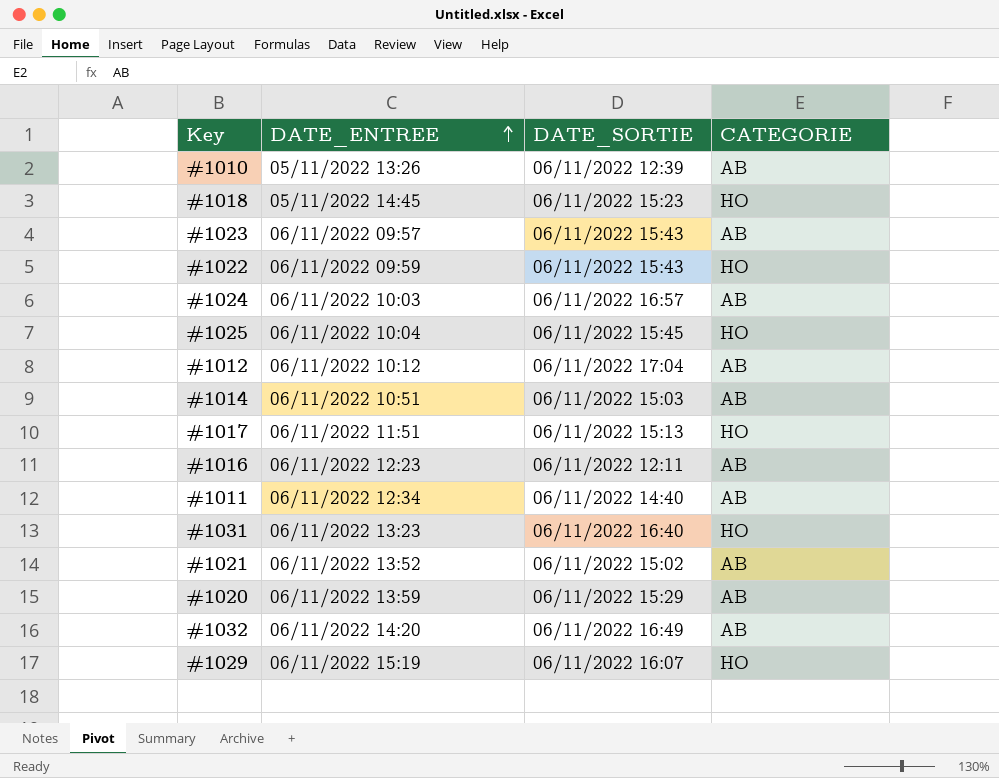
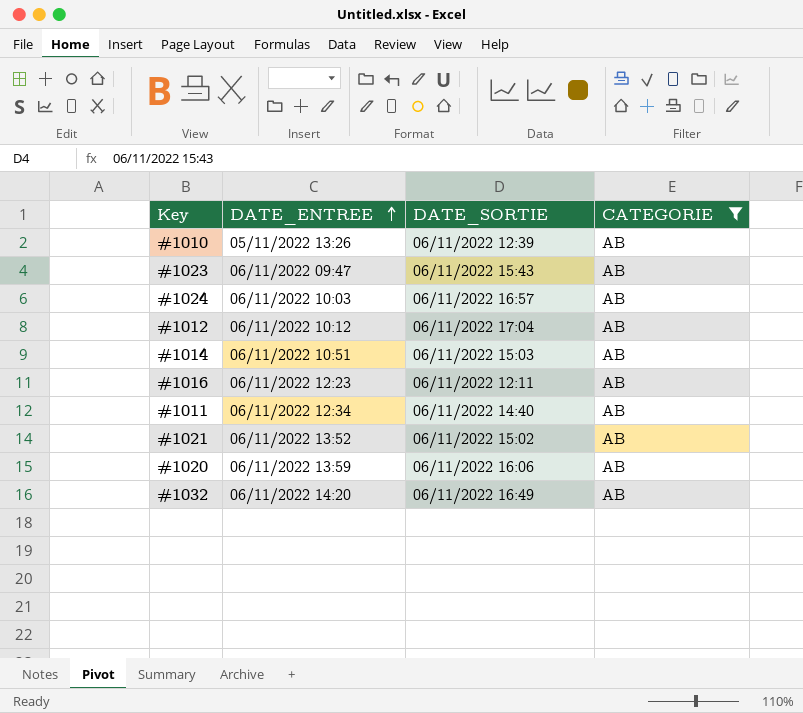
filter: none -> CATEGORIE = AB
#1023 | DATE_ENTREE: 06/11/2022 09:57 -> 06/11/2022 09:47
#1020 | DATE_SORTIE: 06/11/2022 15:29 -> 06/11/2022 16:06

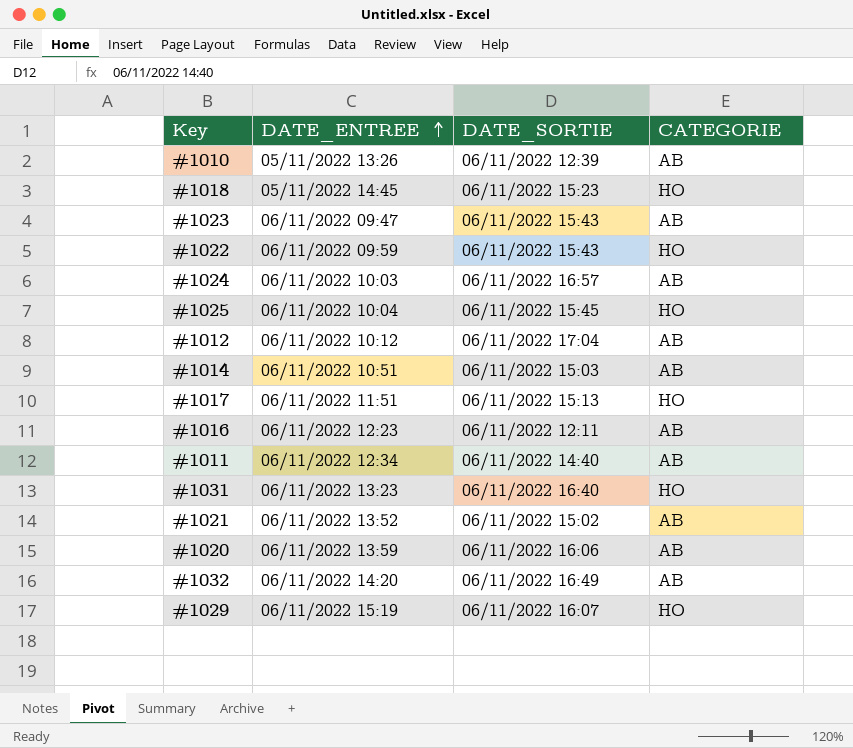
filter: CATEGORIE = AB -> none

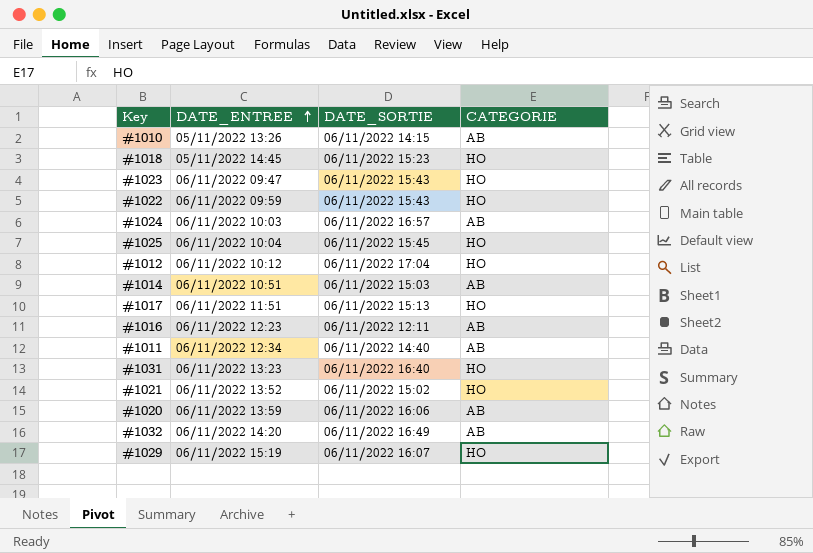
#1010 | DATE_SORTIE: 06/11/2022 12:39 -> 06/11/2022 14:15
#1023 | CATEGORIE: AB -> HO
#1012 | CATEGORIE: AB -> HO
#1021 | CATEGORIE: AB -> HO

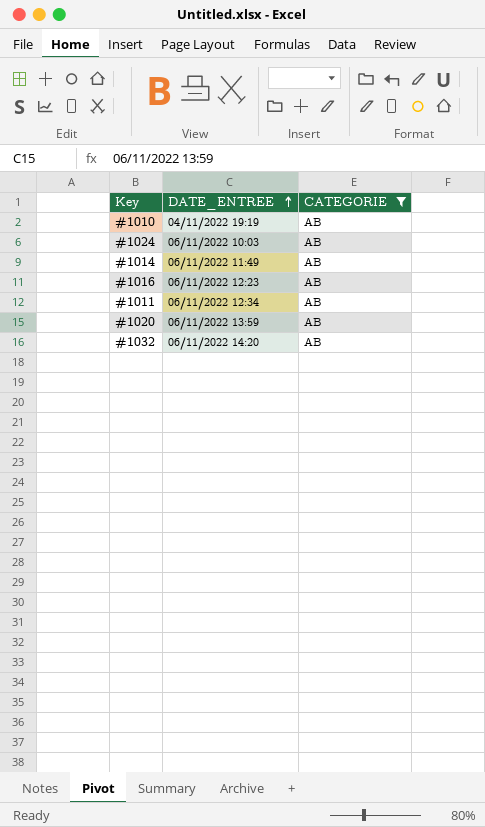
filter: none -> CATEGORIE = AB
column DATE_SORTIE | position: 3 -> none
#1010 | DATE_ENTREE: 05/11/2022 13:26 -> 04/11/2022 19:19
#1014 | DATE_ENTREE: 06/11/2022 10:51 -> 06/11/2022 11:49

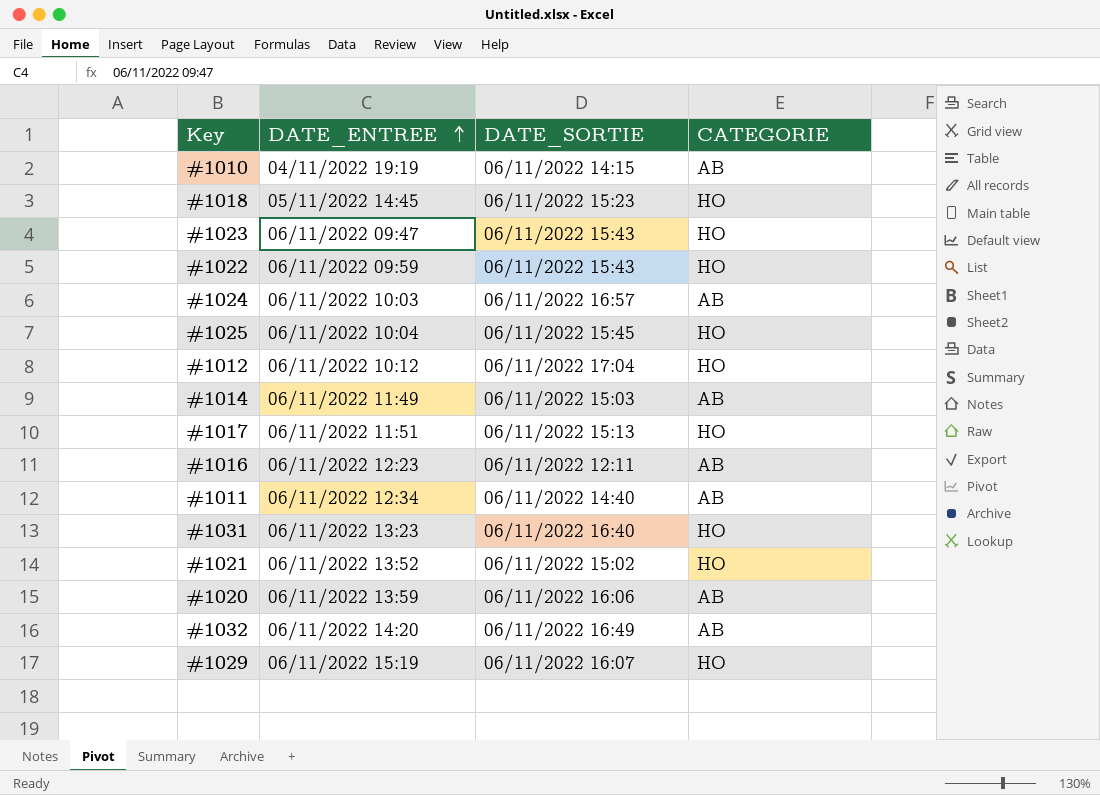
filter: CATEGORIE = AB -> none
column DATE_SORTIE | position: none -> 3

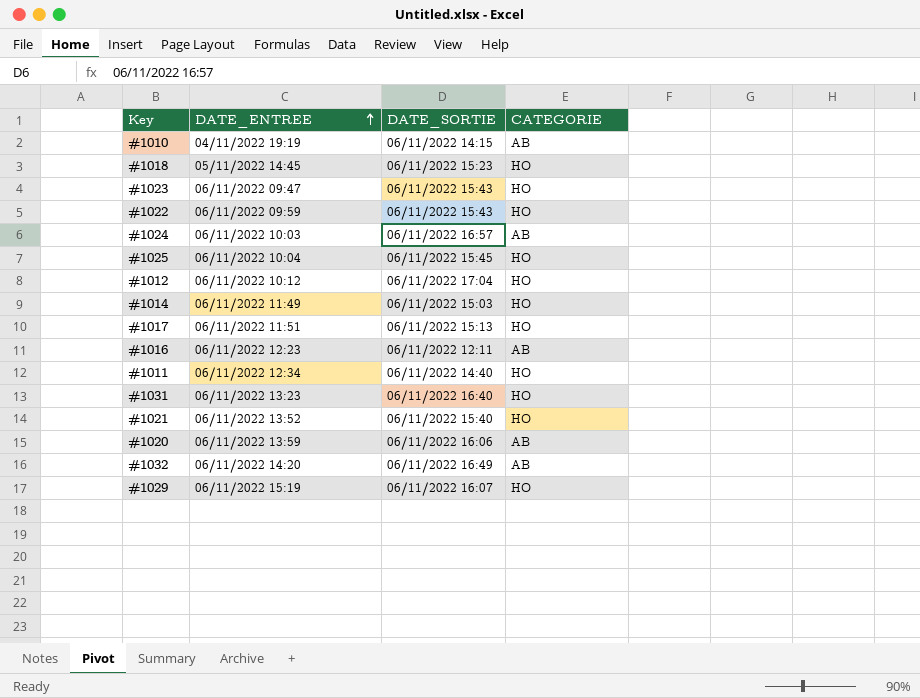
#1014 | CATEGORIE: AB -> HO
#1011 | CATEGORIE: AB -> HO
#1021 | DATE_SORTIE: 06/11/2022 15:02 -> 06/11/2022 15:40

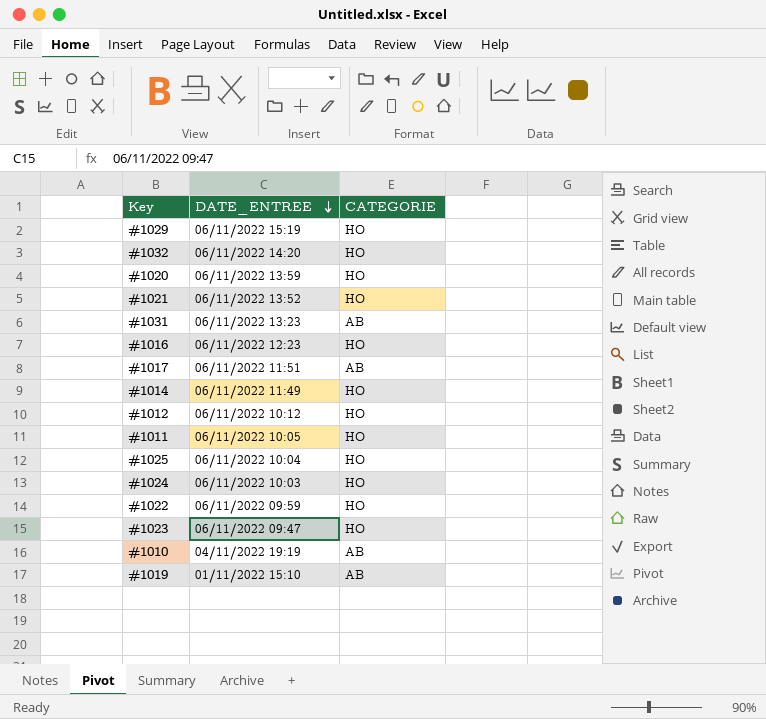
row order: DATE_ENTREE ascending -> DATE_ENTREE descending
column DATE_SORTIE | position: 3 -> none
row #1018: 05/11/2022 14:45 | 06/11/2022 15:23 | HO -> none
#1032 | CATEGORIE: AB -> HO
#1020 | CATEGORIE: AB -> HO
#1031 | CATEGORIE: HO -> AB
#1016 | CATEGORIE: AB -> HO
#1017 | CATEGORIE: HO -> AB
#1011 | DATE_ENTREE: 06/11/2022 12:34 -> 06/11/2022 10:05
#1024 | CATEGORIE: AB -> HO
row #1019: none -> 01/11/2022 15:10 | AB

